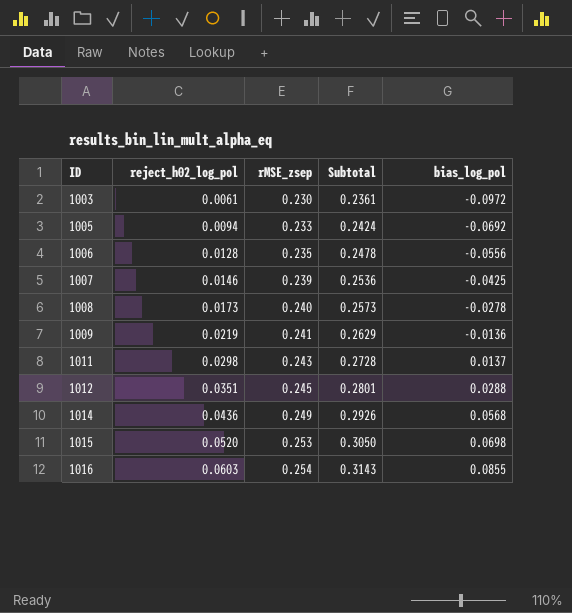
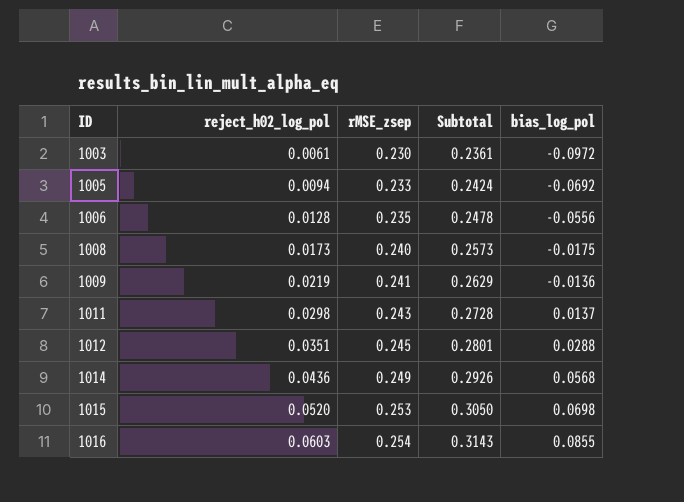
row 1007: 0.0146 | 0.239 | 0.2536 | -0.0425 -> none
1008 | bias_log_pol: -0.0278 -> -0.0175

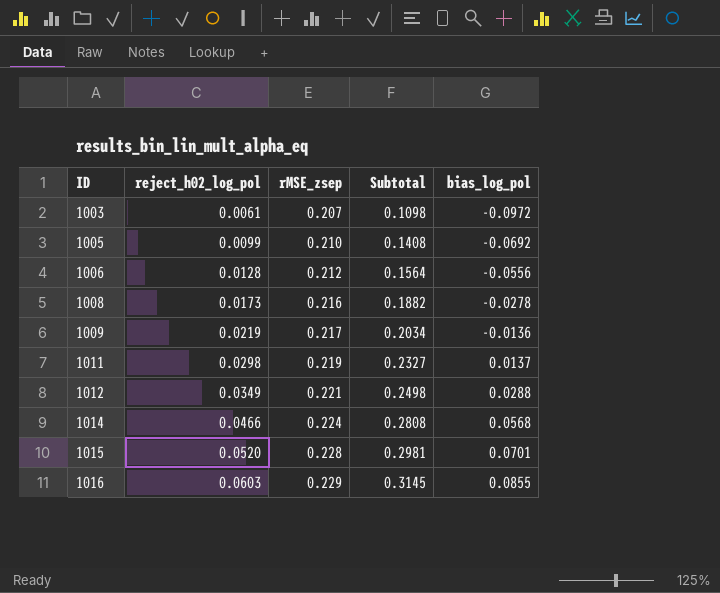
column Subtotal | formula: [reject_h02_log_pol] + [rMSE_zsep] -> [rMSE_zsep] + [bias_log_pol]
1003 | rMSE_zsep: 0.230 -> 0.207
1005 | reject_h02_log_pol: 0.0094 -> 0.0099
1005 | rMSE_zsep: 0.233 -> 0.210
1006 | rMSE_zsep: 0.235 -> 0.212
1008 | rMSE_zsep: 0.240 -> 0.216
1008 | bias_log_pol: -0.0175 -> -0.0278
1009 | rMSE_zsep: 0.241 -> 0.217
1011 | rMSE_zsep: 0.243 -> 0.219
1012 | reject_h02_log_pol: 0.0351 -> 0.0349
1012 | rMSE_zsep: 0.245 -> 0.221
1014 | reject_h02_log_pol: 0.0436 -> 0.0466
1014 | rMSE_zsep: 0.249 -> 0.224
1015 | rMSE_zsep: 0.253 -> 0.228
1015 | bias_log_pol: 0.0698 -> 0.0701
1016 | rMSE_zsep: 0.254 -> 0.229

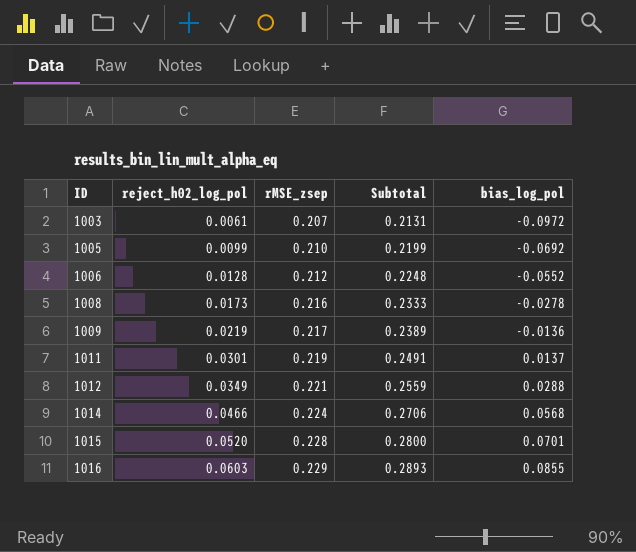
column Subtotal | formula: [rMSE_zsep] + [bias_log_pol] -> [reject_h02_log_pol] + [rMSE_zsep]
1006 | bias_log_pol: -0.0556 -> -0.0552
1011 | reject_h02_log_pol: 0.0298 -> 0.0301

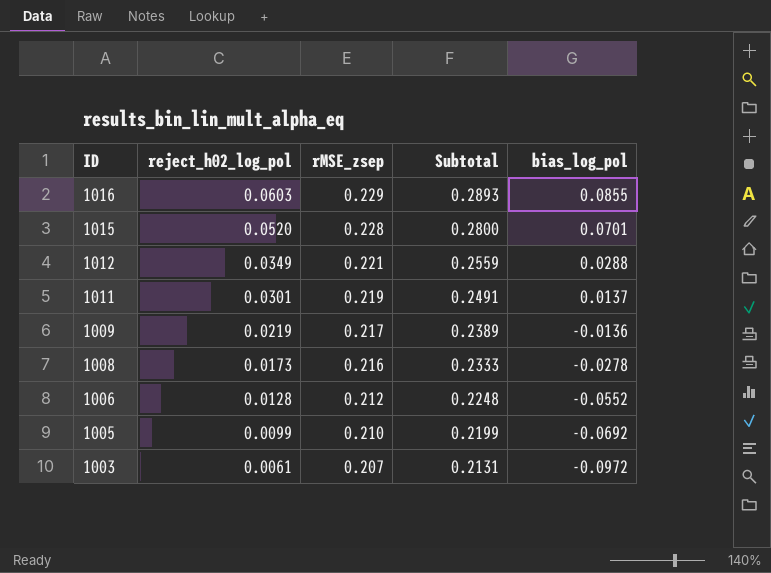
row order: ID ascending -> ID descending
row 1014: 0.0466 | 0.224 | 0.2706 | 0.0568 -> none

